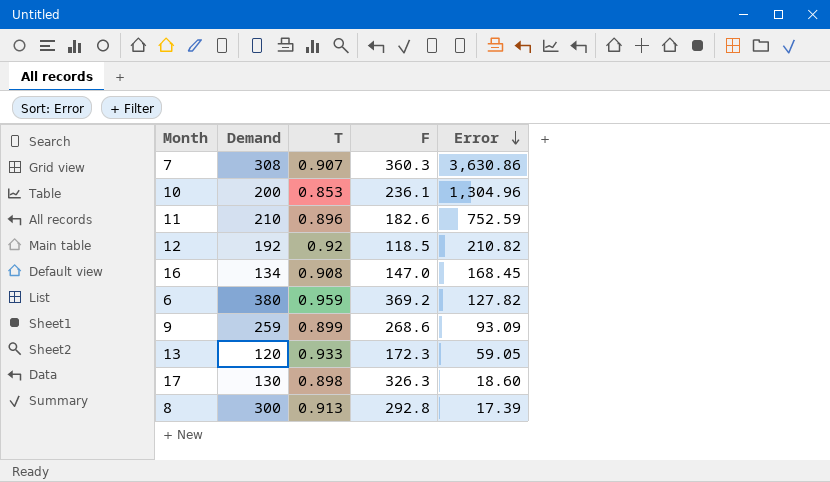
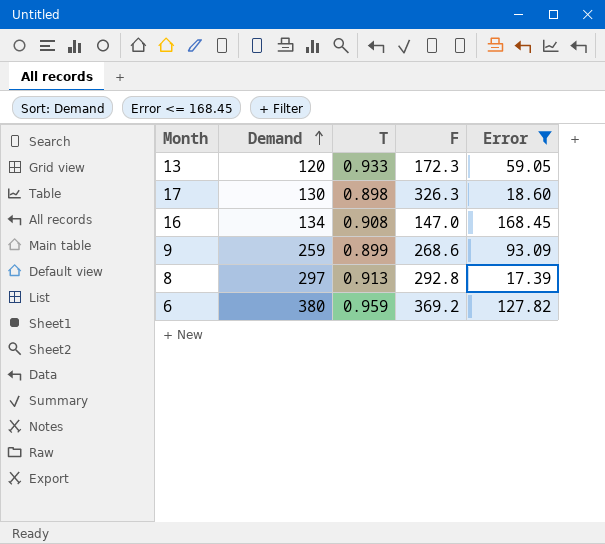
filter: none -> Error <= 168.45
row order: Error descending -> Demand ascending
8 | Demand: 300 -> 297

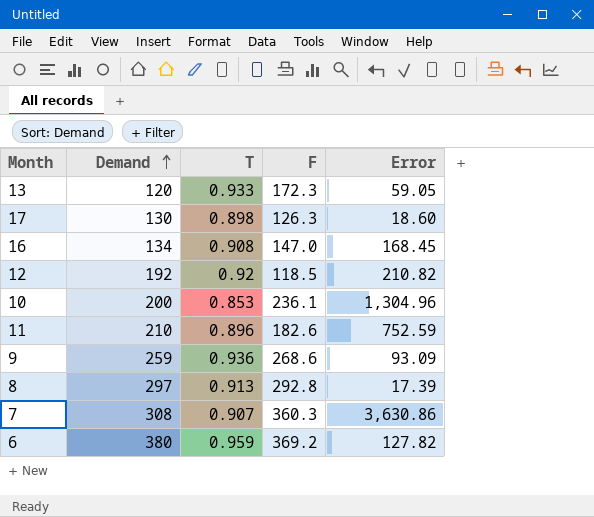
filter: Error <= 168.45 -> none
17 | F: 326.3 -> 126.3
9 | T: 0.899 -> 0.936

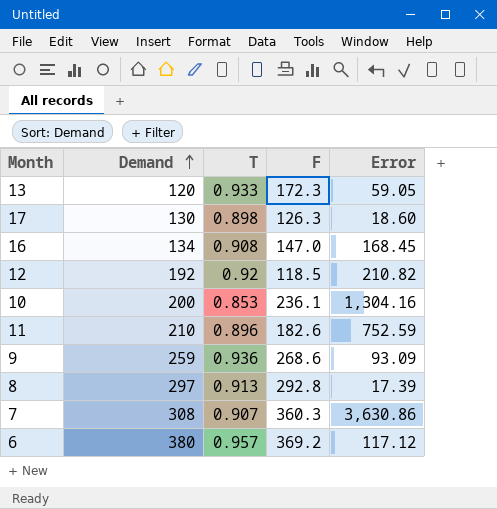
10 | Error: 1,304.96 -> 1,304.16
6 | T: 0.959 -> 0.957
6 | Error: 127.82 -> 117.12

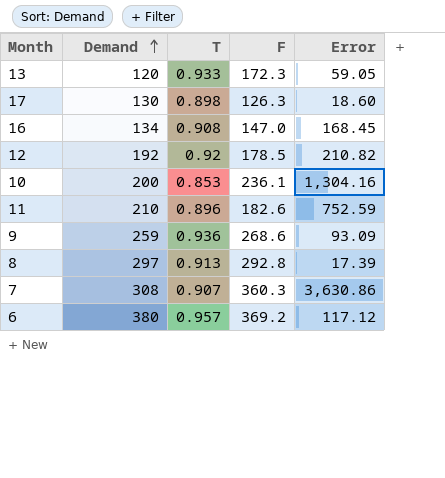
12 | F: 118.5 -> 178.5

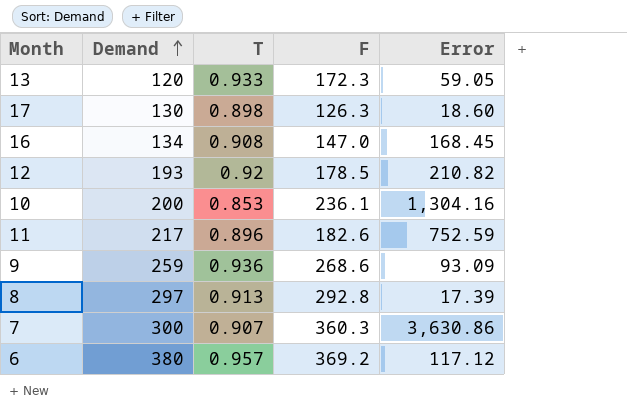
12 | Demand: 192 -> 193
11 | Demand: 210 -> 217
7 | Demand: 308 -> 300

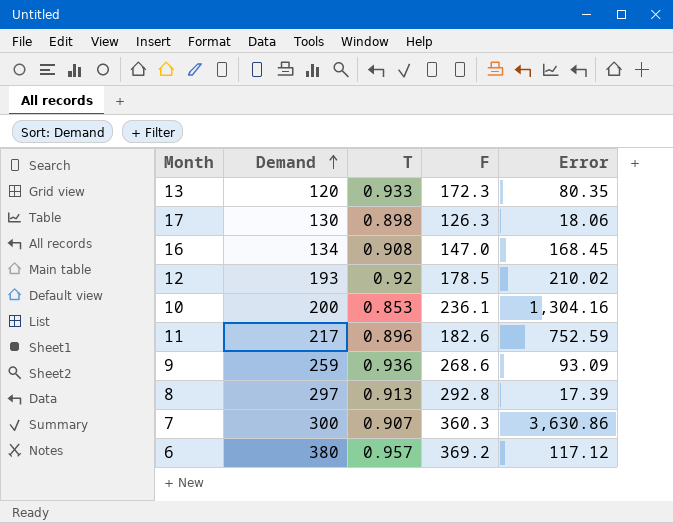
13 | Error: 59.05 -> 80.35
17 | Error: 18.60 -> 18.06
12 | Error: 210.82 -> 210.02

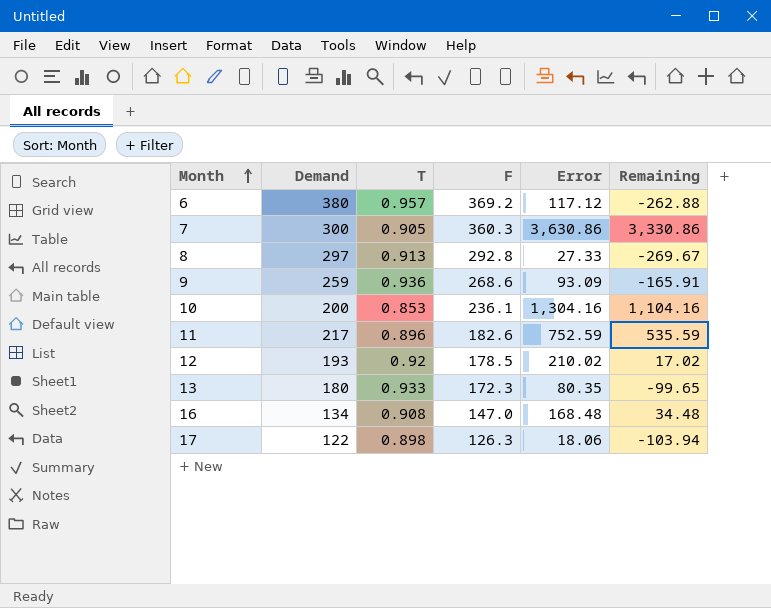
row order: Demand ascending -> Month ascending
column Remaining | formula: none -> [Error] - [Demand]
7 | T: 0.907 -> 0.905
8 | Error: 17.39 -> 27.33
13 | Demand: 120 -> 180
16 | Error: 168.45 -> 168.48
17 | Demand: 130 -> 122

